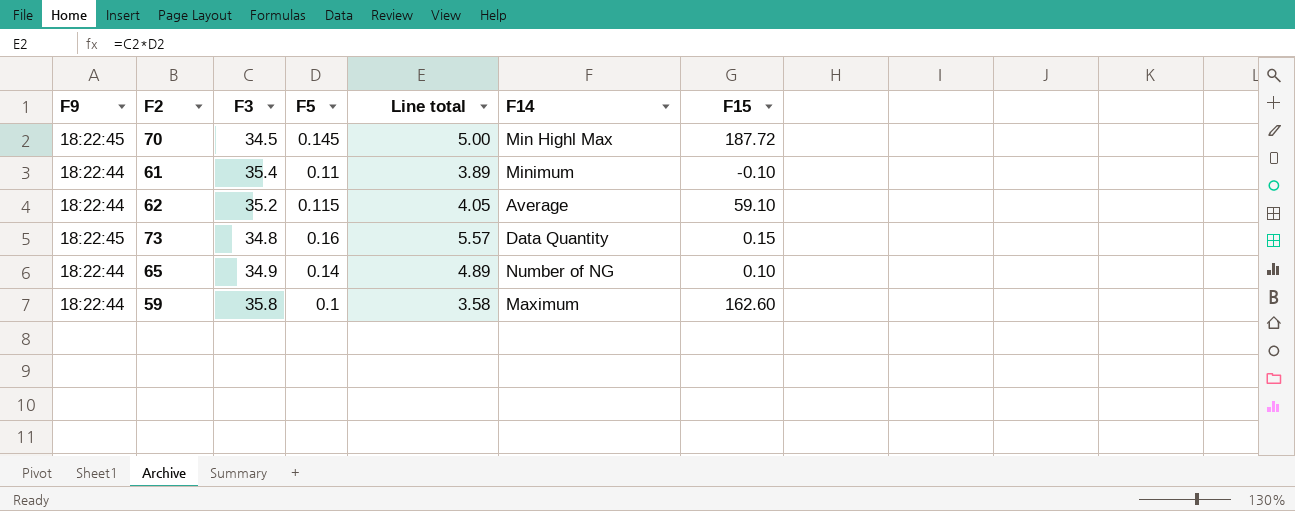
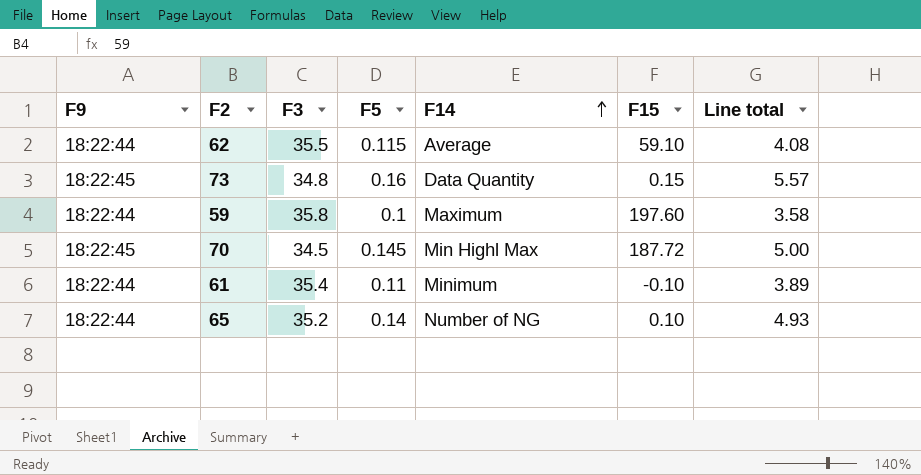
row order: none -> F14 ascending
column Line total | position: 5 -> 7
62 | F3: 35.2 -> 35.5
62 | Line total: 4.05 -> 4.08
59 | F15: 162.60 -> 197.60
65 | F3: 34.9 -> 35.2
65 | Line total: 4.89 -> 4.93

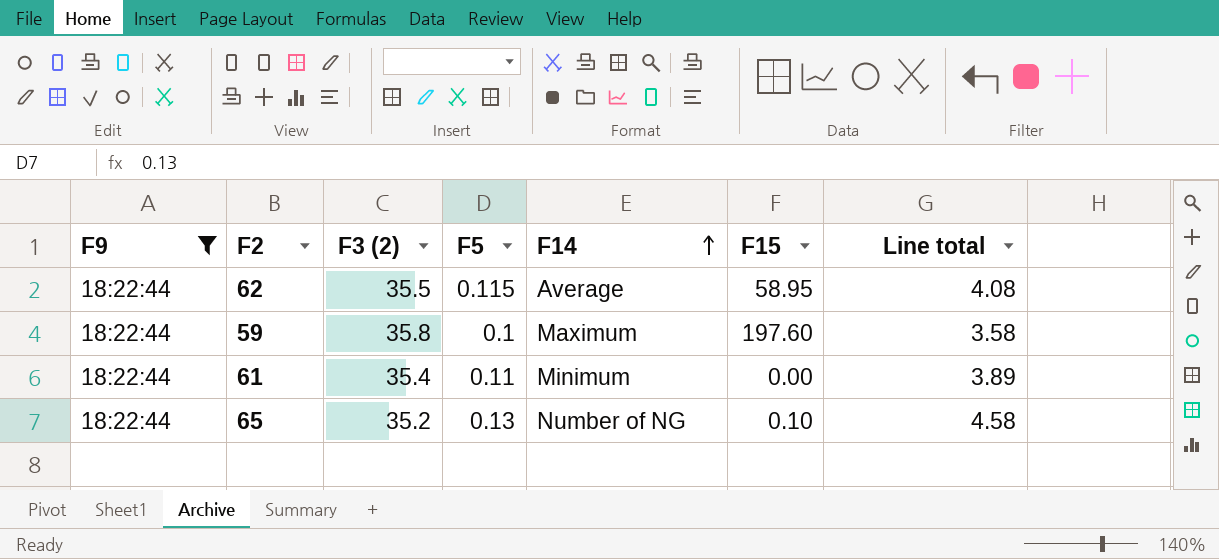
filter: none -> F9 = 18:22:44
column name: F3 -> F3 (2)
62 | F15: 59.10 -> 58.95
61 | F15: -0.10 -> 0.00
65 | F5: 0.14 -> 0.13
65 | Line total: 4.93 -> 4.58

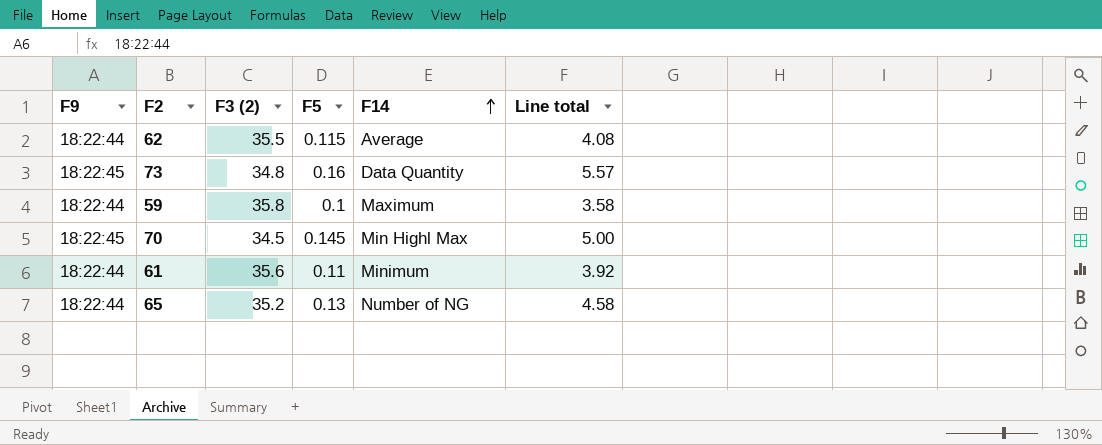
filter: F9 = 18:22:44 -> none
column F15 | position: 6 -> none
61 | F3 (2): 35.4 -> 35.6
61 | Line total: 3.89 -> 3.92

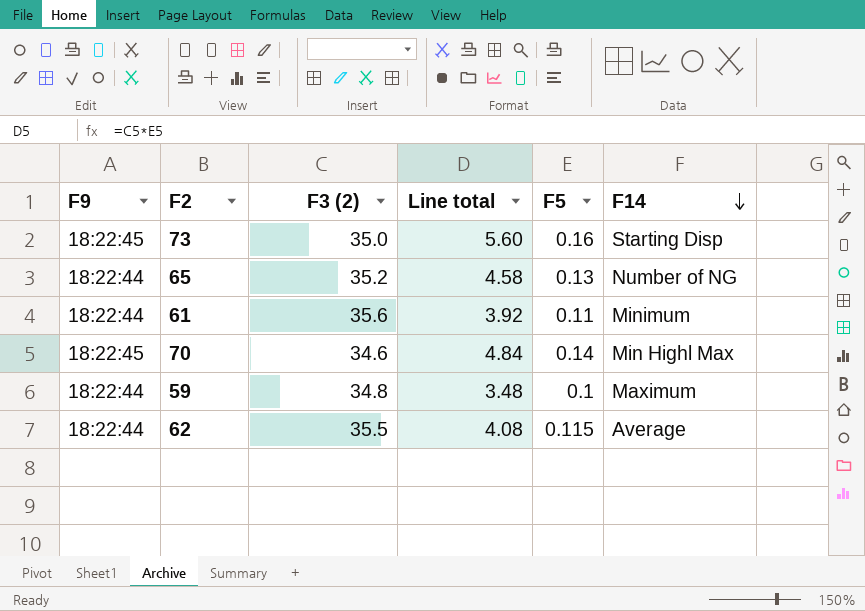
row order: F14 ascending -> F14 descending
column Line total | position: 6 -> 4
73 | F3 (2): 34.8 -> 35.0
73 | Line total: 5.57 -> 5.60
73 | F14: Data Quantity -> Starting Disp
70 | F3 (2): 34.5 -> 34.6
70 | Line total: 5.00 -> 4.84
70 | F5: 0.145 -> 0.14
59 | F3 (2): 35.8 -> 34.8
59 | Line total: 3.58 -> 3.48

